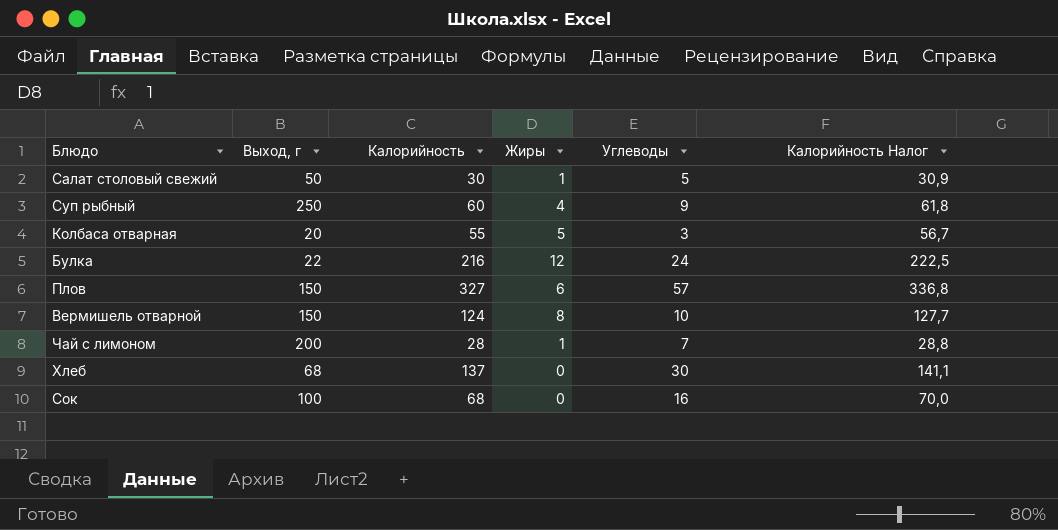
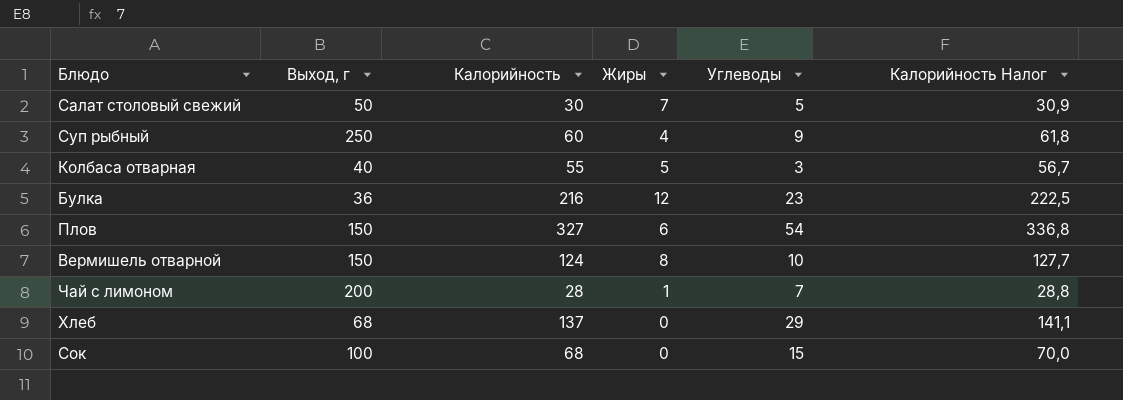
Салат столовый свежий | Жиры: 1 -> 7
Колбаса отварная | Выход, г: 20 -> 40
Булка | Выход, г: 22 -> 36
Булка | Углеводы: 24 -> 23
Плов | Углеводы: 57 -> 54
Хлеб | Углеводы: 30 -> 29
Сок | Углеводы: 16 -> 15

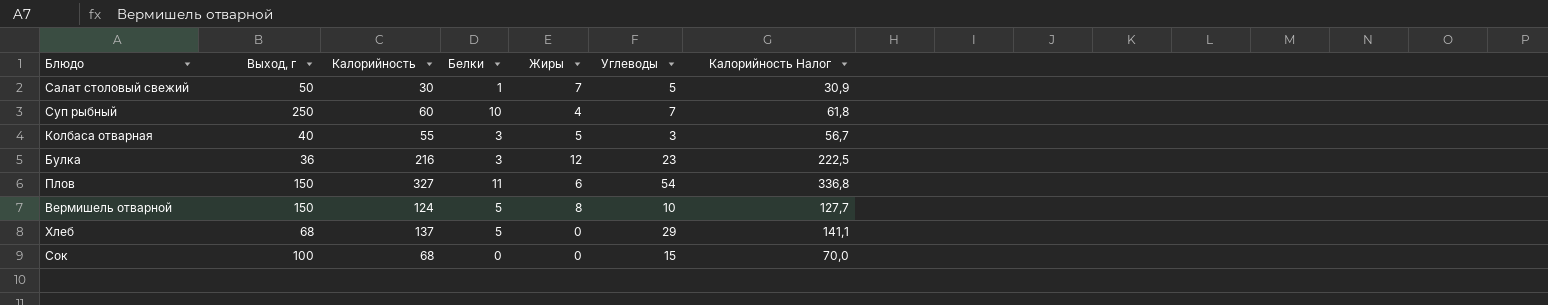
column Белки | position: none -> 4
row Чай с лимоном: 200 | 28 | 1 | 7 | 28,8 -> none
Суп рыбный | Углеводы: 9 -> 7

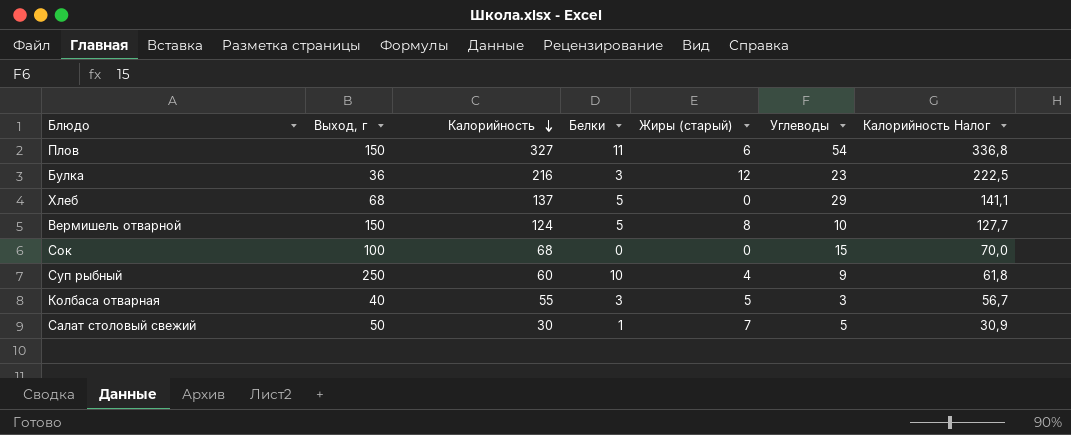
row order: none -> Калорийность descending
column name: Жиры -> Жиры (старый)
Суп рыбный | Углеводы: 7 -> 9

